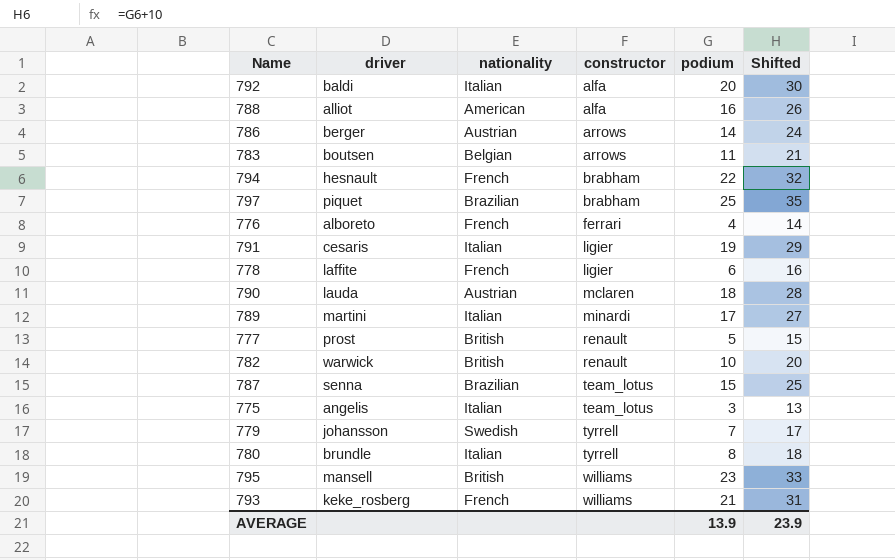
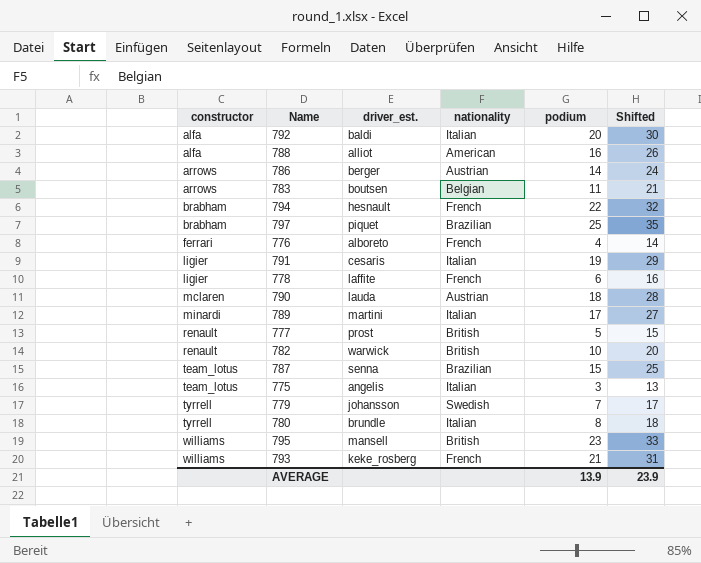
column constructor | position: 4 -> 1
column name: driver -> driver_est.

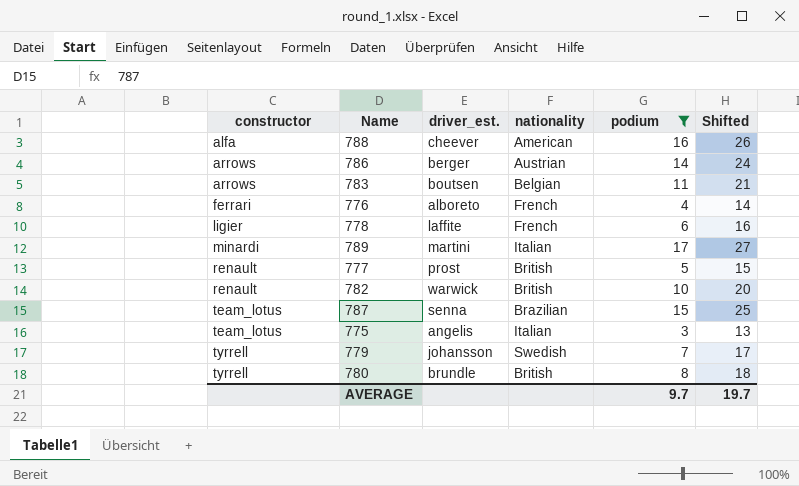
filter: none -> podium <= 17
788 | driver_est.: alliot -> cheever
780 | nationality: Italian -> British
AVERAGE | podium: 13.9 -> 9.7
AVERAGE | Shifted: 23.9 -> 19.7

